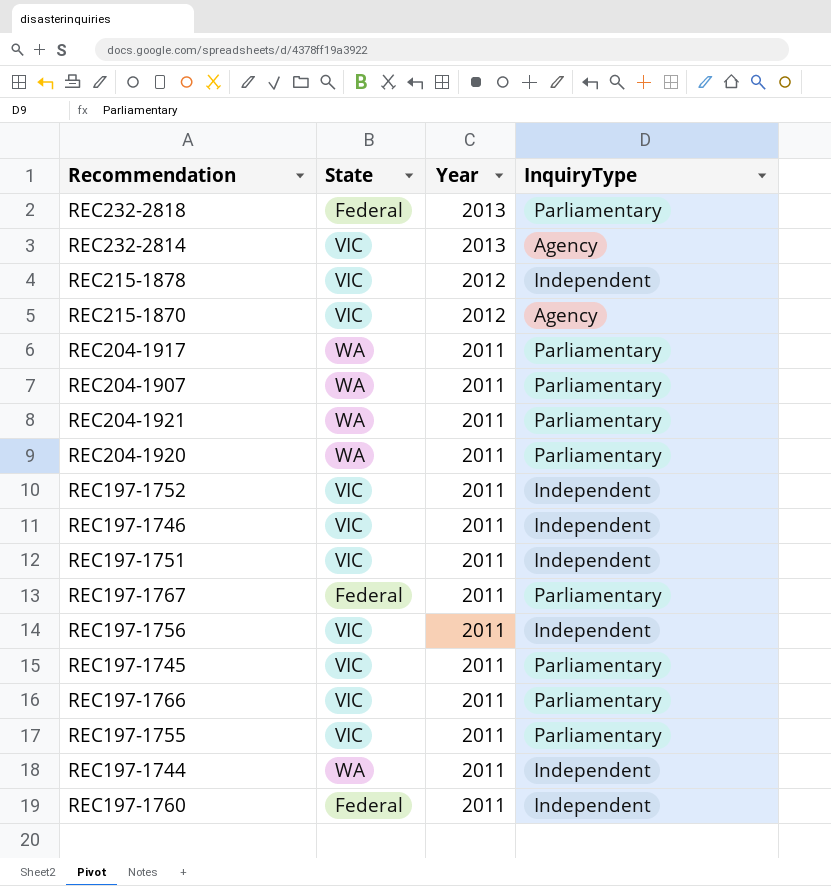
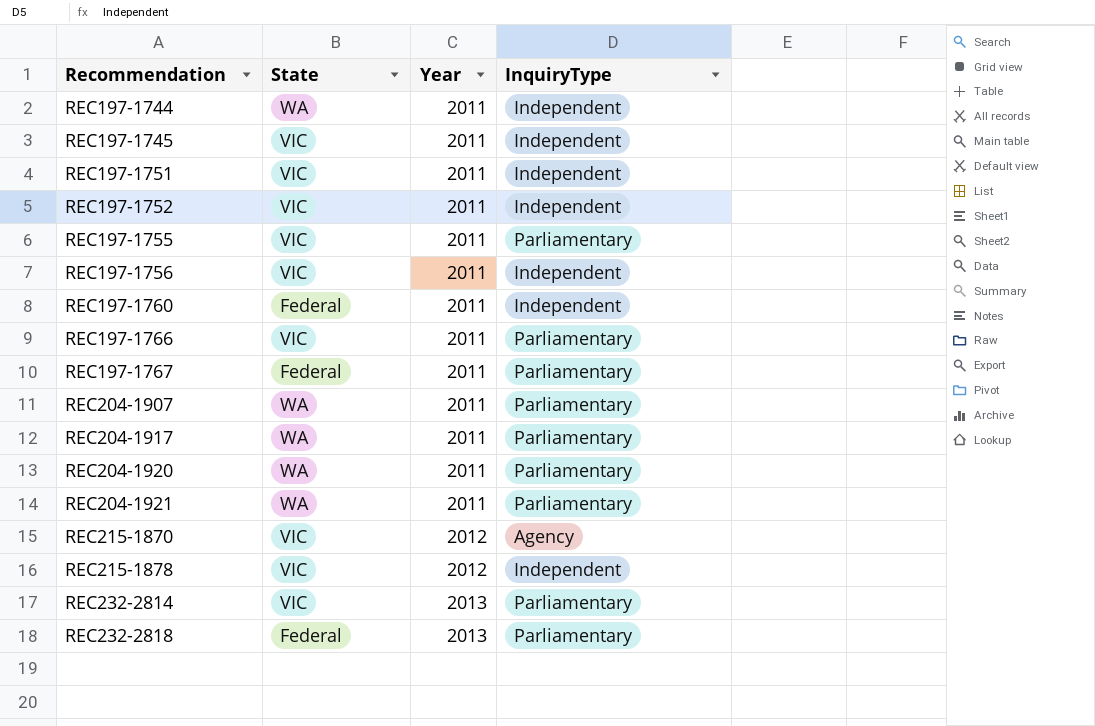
row order: Year descending -> Recommendation ascending
row REC197-1746: VIC | 2011 | Independent -> none
REC197-1745 | InquiryType: Parliamentary -> Independent
REC232-2814 | InquiryType: Agency -> Parliamentary

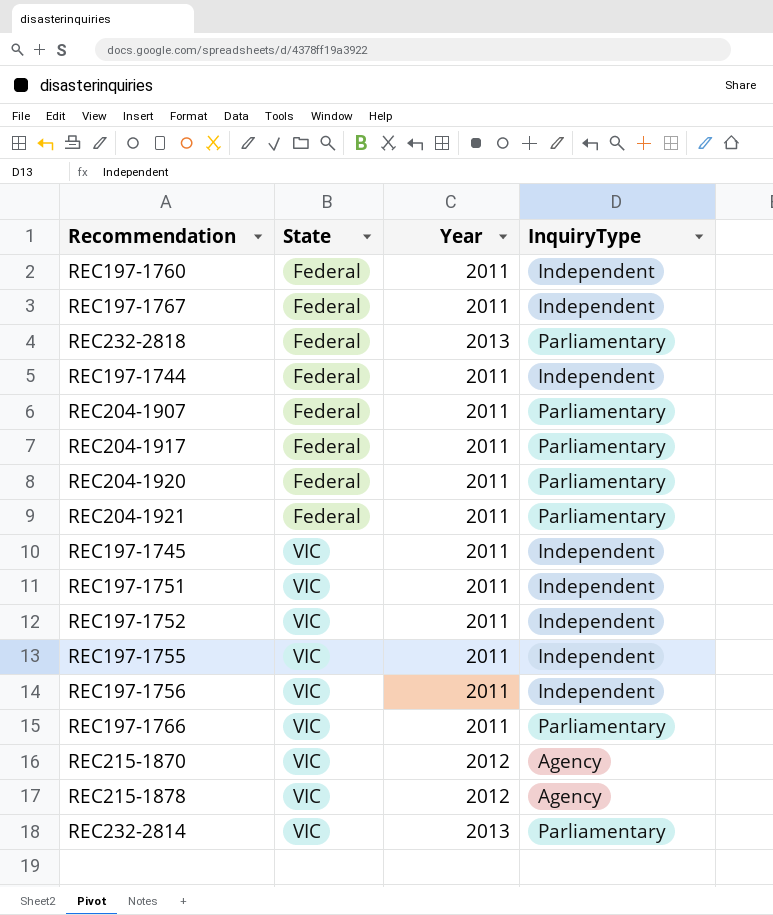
row order: Recommendation ascending -> State ascending
REC197-1767 | InquiryType: Parliamentary -> Independent
REC197-1744 | State: WA -> Federal
REC204-1907 | State: WA -> Federal
REC204-1917 | State: WA -> Federal
REC204-1920 | State: WA -> Federal
REC204-1921 | State: WA -> Federal
REC197-1755 | InquiryType: Parliamentary -> Independent
REC215-1878 | InquiryType: Independent -> Agency

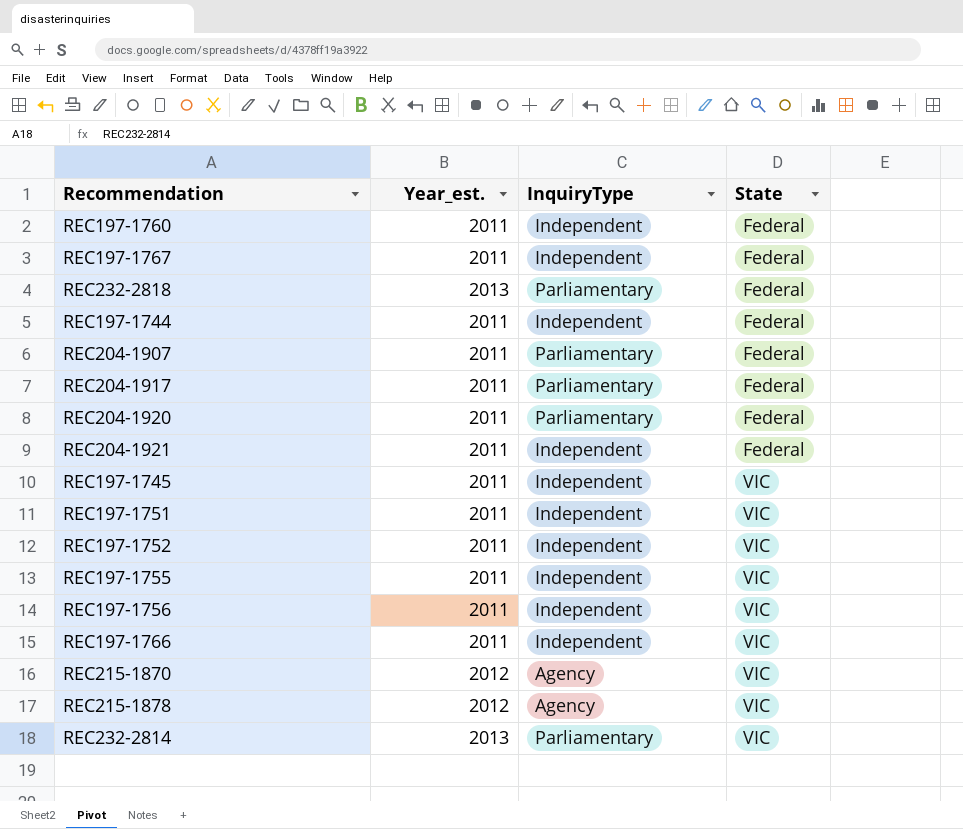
column name: Year -> Year_est.
column State | position: 2 -> 4
REC204-1921 | InquiryType: Parliamentary -> Independent
REC197-1766 | InquiryType: Parliamentary -> Independent

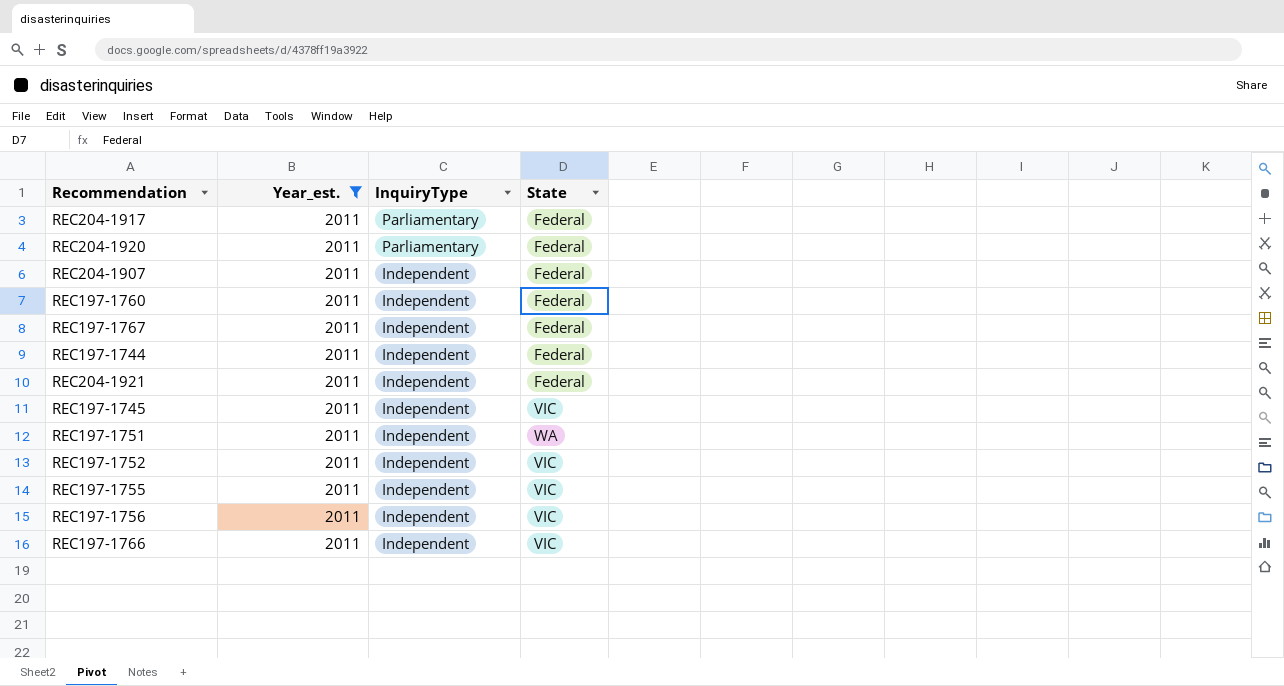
filter: none -> Year_est. = 2011
row order: State ascending -> InquiryType descending
REC204-1907 | InquiryType: Parliamentary -> Independent
REC197-1751 | State: VIC -> WA

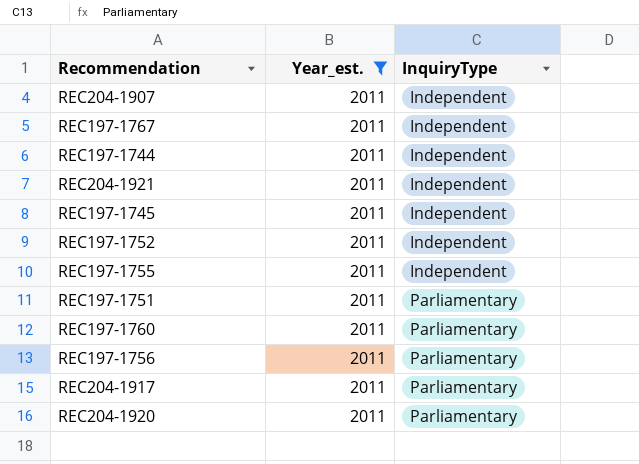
row order: InquiryType descending -> InquiryType ascending
column State | position: 4 -> none
row REC197-1766: 2011 | Independent | VIC -> none
REC197-1751 | InquiryType: Independent -> Parliamentary
REC197-1760 | InquiryType: Independent -> Parliamentary
REC197-1756 | InquiryType: Independent -> Parliamentary

